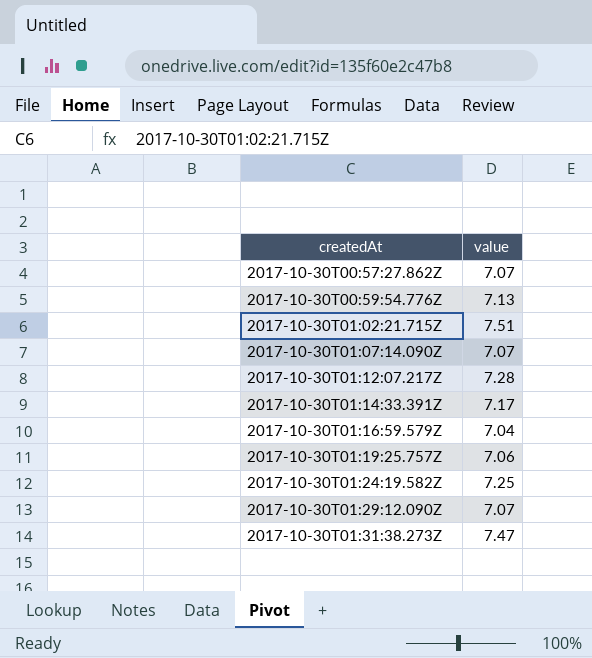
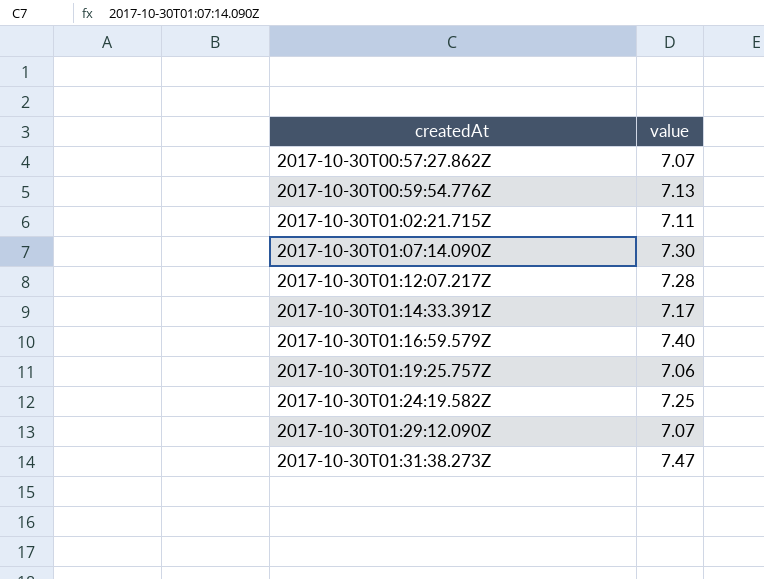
2017-10-30T01:02:21.715Z | value: 7.51 -> 7.11
2017-10-30T01:07:14.090Z | value: 7.07 -> 7.30
2017-10-30T01:16:59.579Z | value: 7.04 -> 7.40

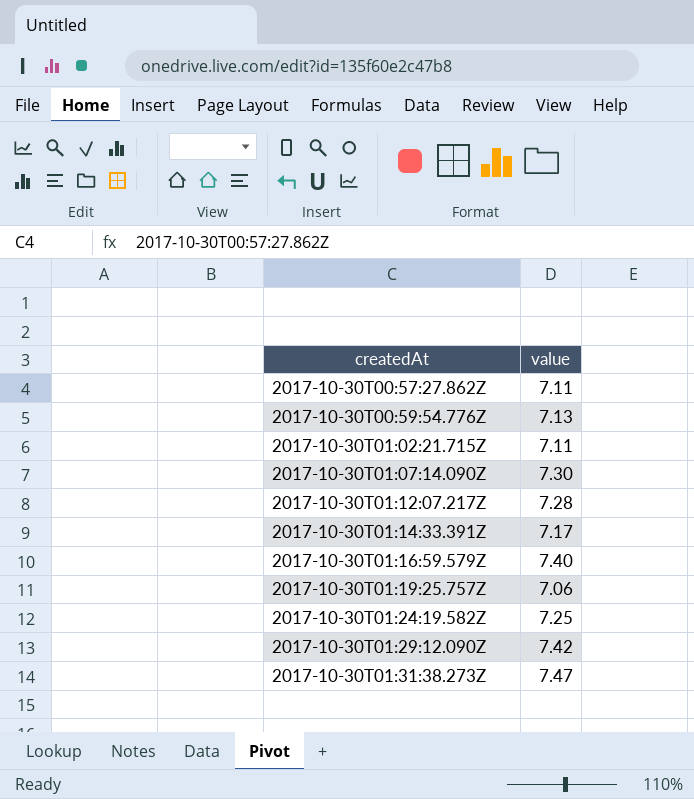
2017-10-30T00:57:27.862Z | value: 7.07 -> 7.11
2017-10-30T01:29:12.090Z | value: 7.07 -> 7.42

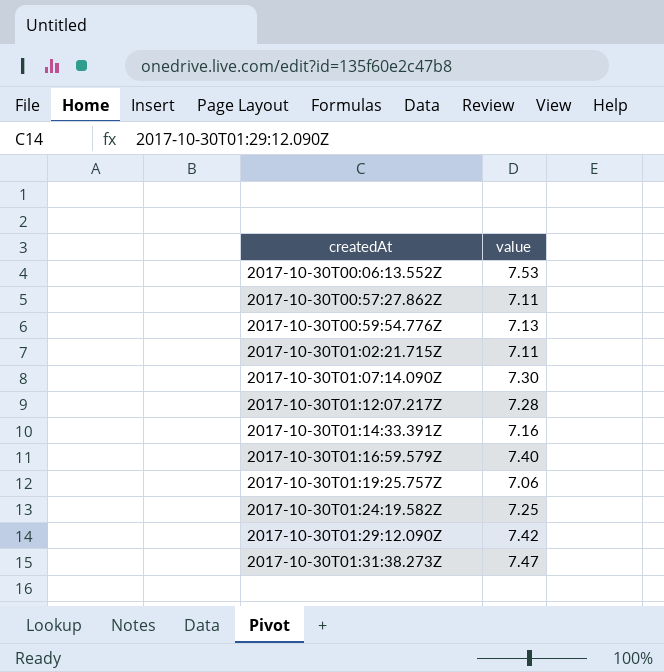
row 2017-10-30T00:06:13.552Z: none -> 7.53
2017-10-30T01:14:33.391Z | value: 7.17 -> 7.16

